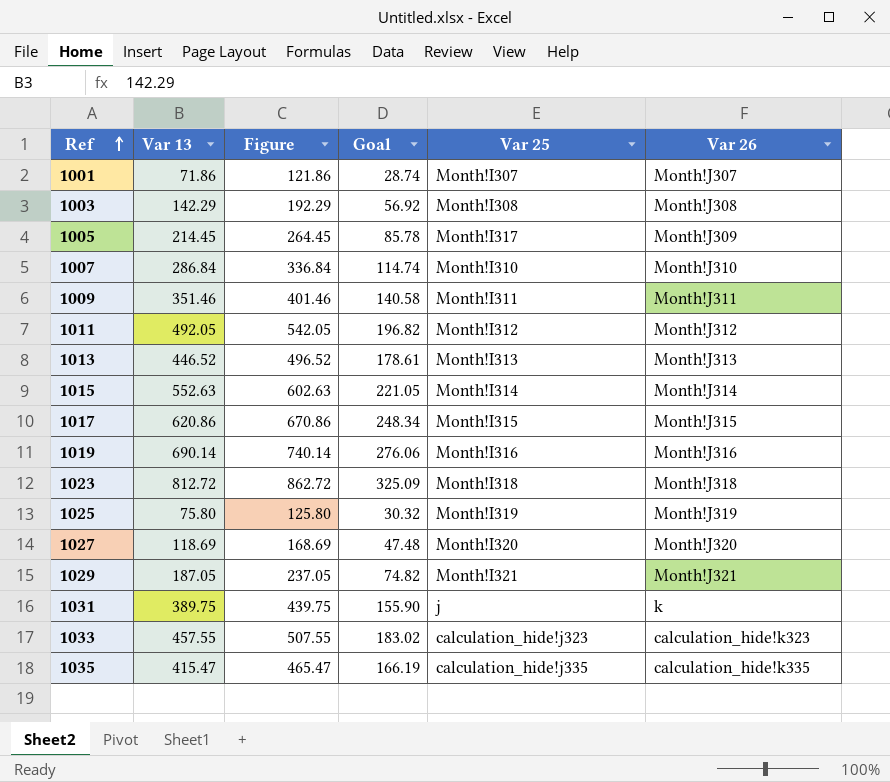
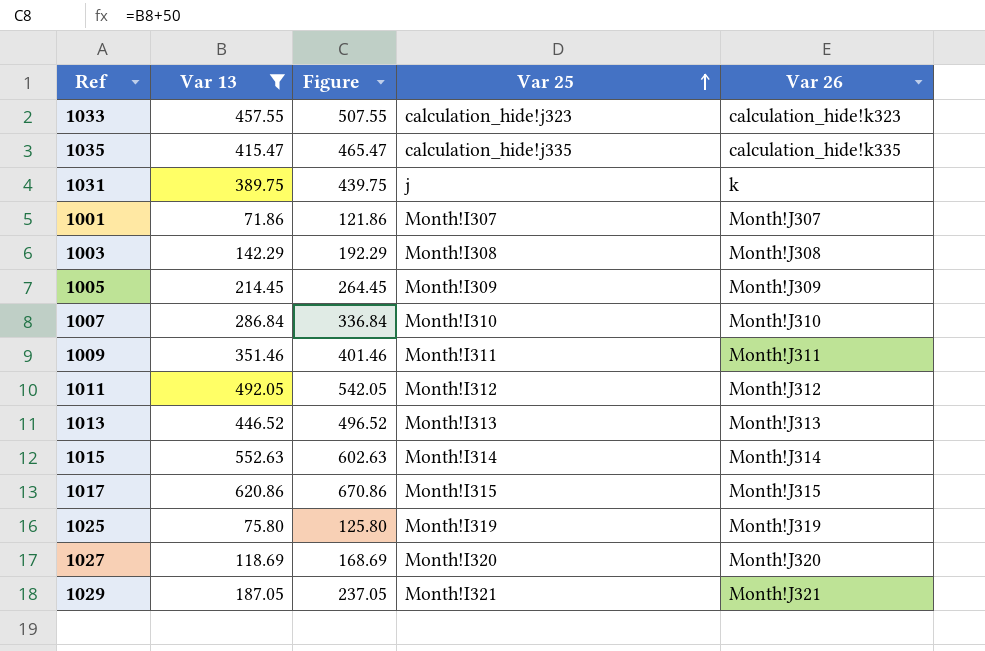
filter: none -> Var 13 <= 620.86
row order: Ref ascending -> Var 25 ascending
column Goal | formula: [Var 13] * 0.4 -> none
1005 | Var 25: Month!I317 -> Month!I309

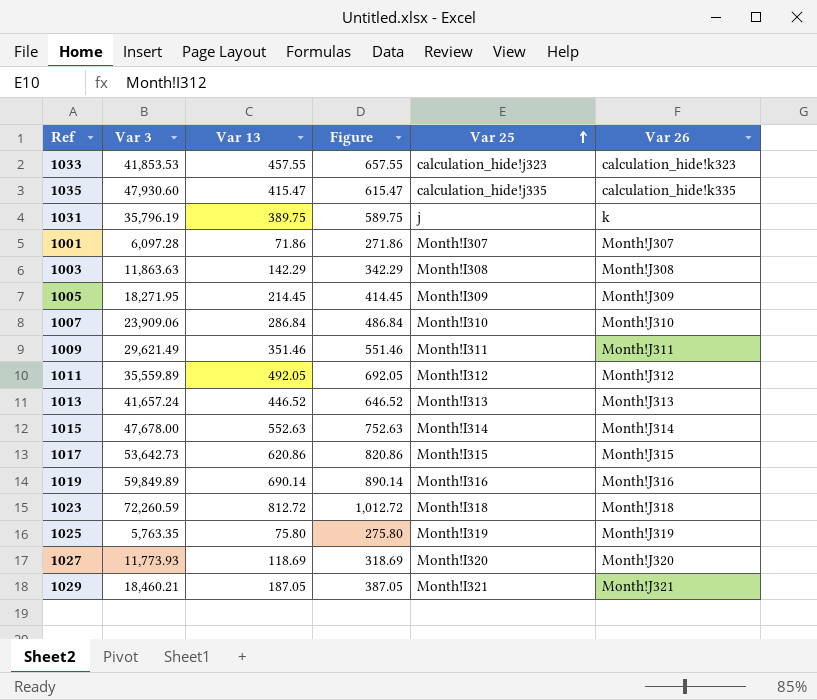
filter: Var 13 <= 620.86 -> none
column Var 3 | position: none -> 2
column Figure | formula: [Var 13] + 50 -> [Var 13] + 200

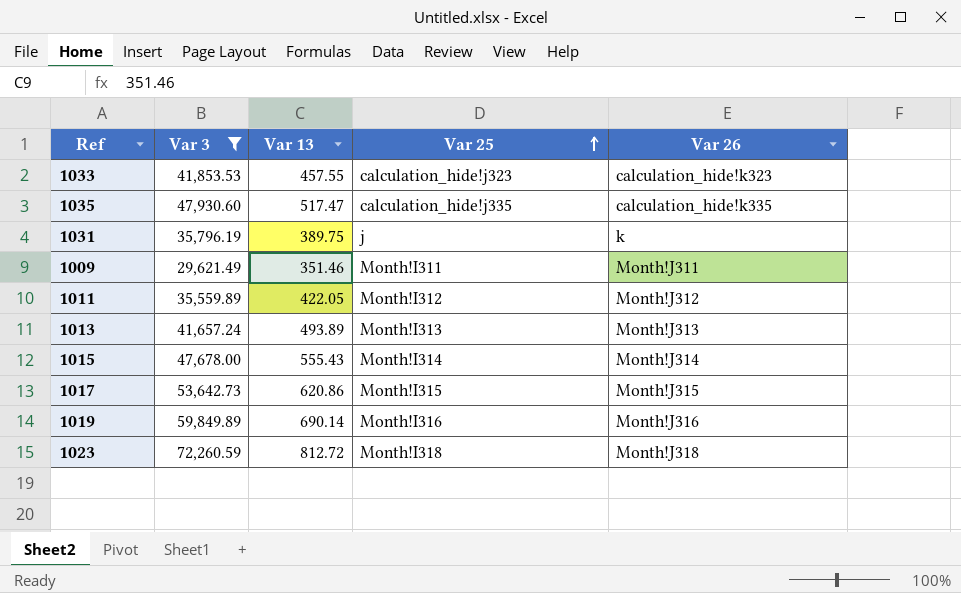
filter: none -> Var 3 >= 29,621.49
column Figure | formula: [Var 13] + 200 -> none
1035 | Var 13: 415.47 -> 517.47
1011 | Var 13: 492.05 -> 422.05
1013 | Var 13: 446.52 -> 493.89
1015 | Var 13: 552.63 -> 555.43

